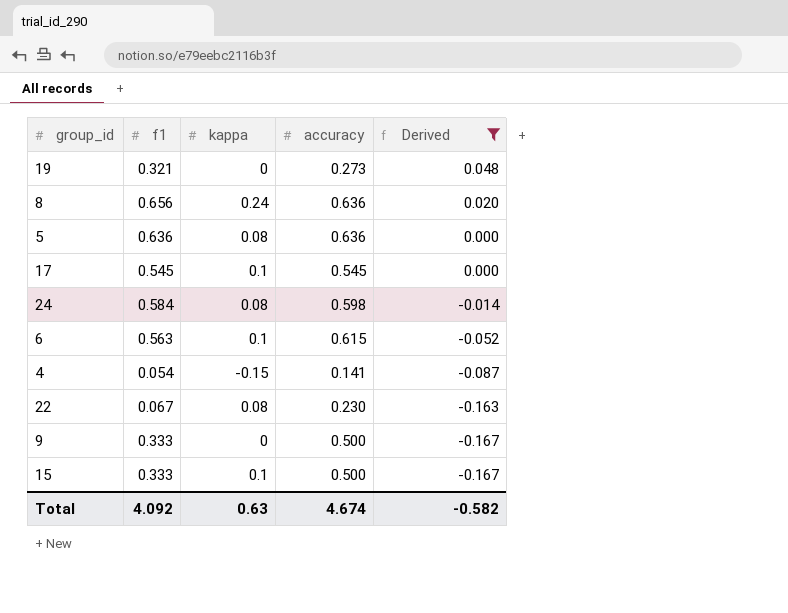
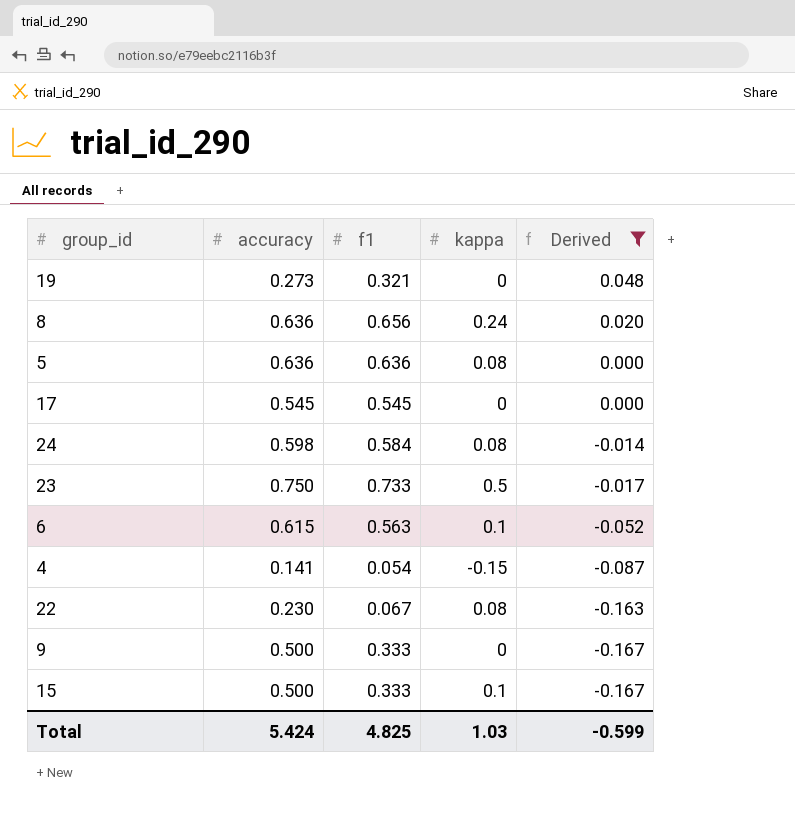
column accuracy | position: 4 -> 2
17 | kappa: 0.1 -> 0
row 23: none -> 0.750 | 0.733 | 0.5 | -0.017
Total | accuracy: 4.674 -> 5.424
Total | f1: 4.092 -> 4.825
Total | kappa: 0.63 -> 1.03
Total | Derived: -0.582 -> -0.599

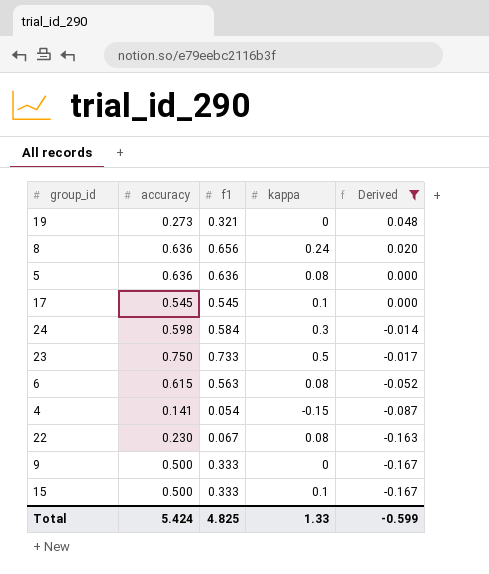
17 | kappa: 0 -> 0.1
24 | kappa: 0.08 -> 0.3
6 | kappa: 0.1 -> 0.08
Total | kappa: 1.03 -> 1.33

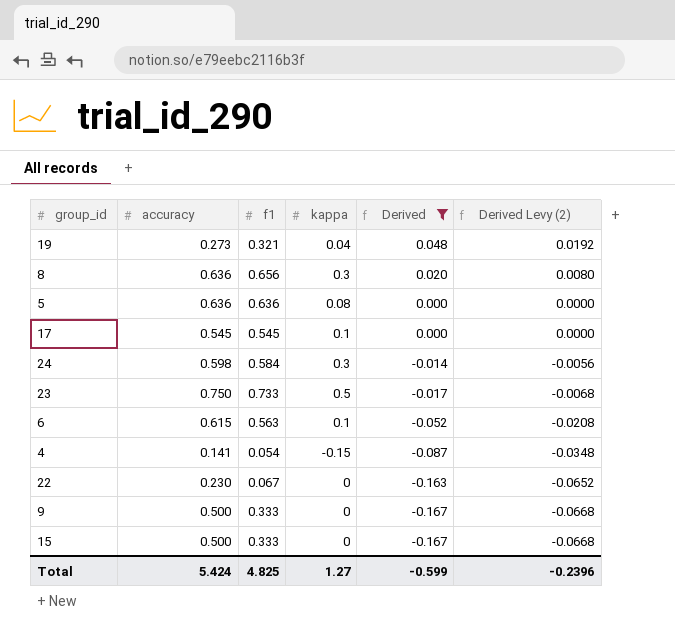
column Derived Levy (2) | formula: none -> [Derived] * 0.4
19 | kappa: 0 -> 0.04
8 | kappa: 0.24 -> 0.3
6 | kappa: 0.08 -> 0.1
22 | kappa: 0.08 -> 0
15 | kappa: 0.1 -> 0
Total | kappa: 1.33 -> 1.27

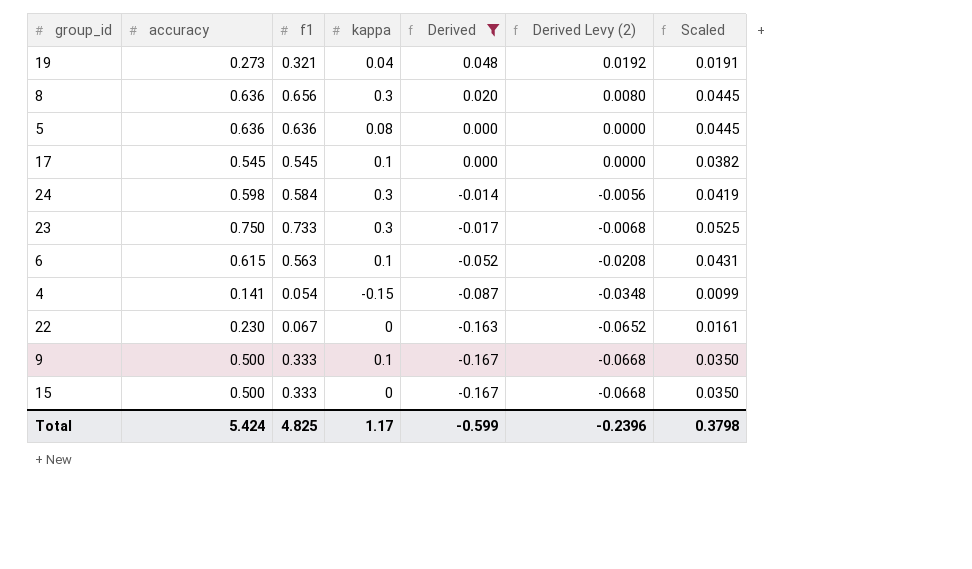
column Scaled | formula: none -> [accuracy] * 0.07
23 | kappa: 0.5 -> 0.3
9 | kappa: 0 -> 0.1
Total | kappa: 1.27 -> 1.17

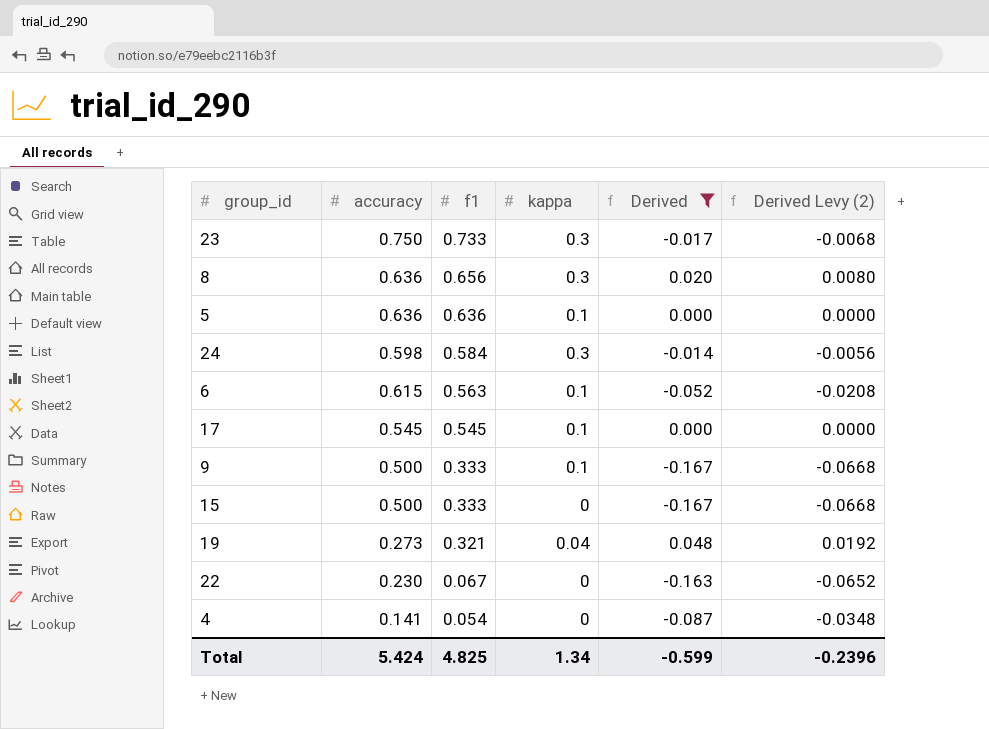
row order: Derived descending -> f1 descending
column Scaled | formula: [accuracy] * 0.07 -> none
5 | kappa: 0.08 -> 0.1
4 | kappa: -0.15 -> 0
Total | kappa: 1.17 -> 1.34

